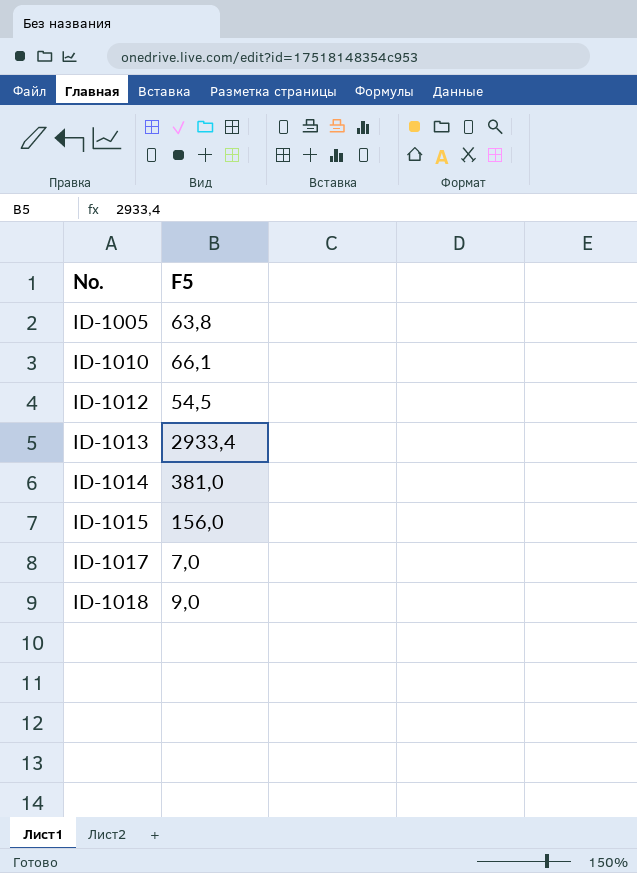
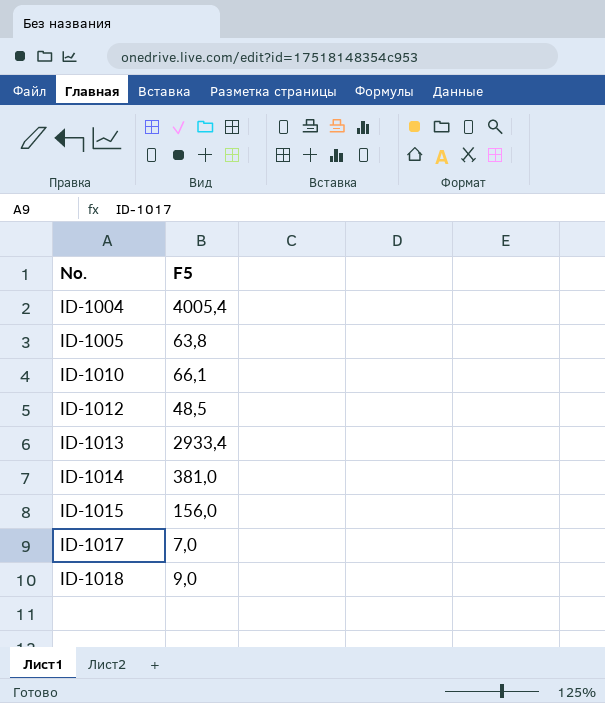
row ID-1004: none -> 4005,4
ID-1012 | F5: 54,5 -> 48,5

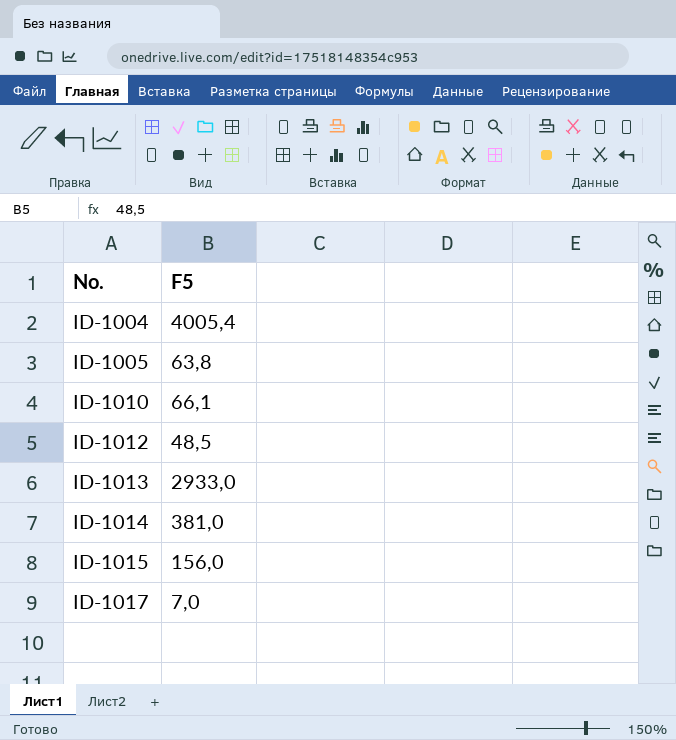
row ID-1018: 9,0 -> none
ID-1013 | F5: 2933,4 -> 2933,0

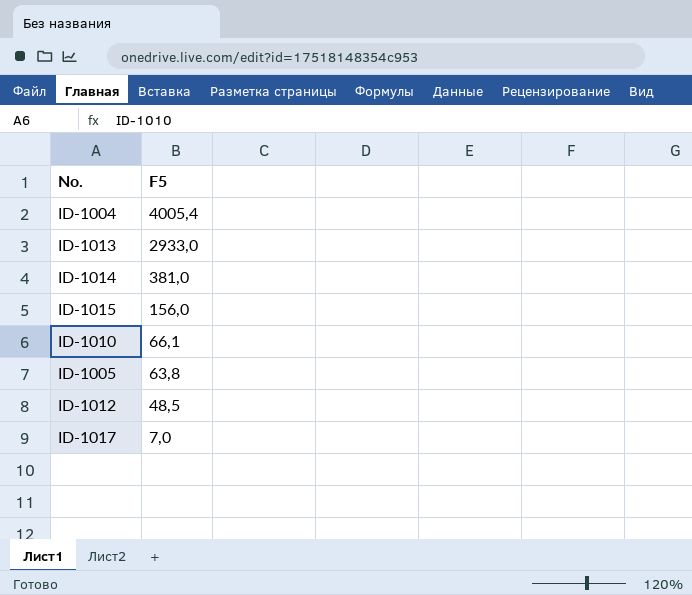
row order: No. ascending -> F5 descending

